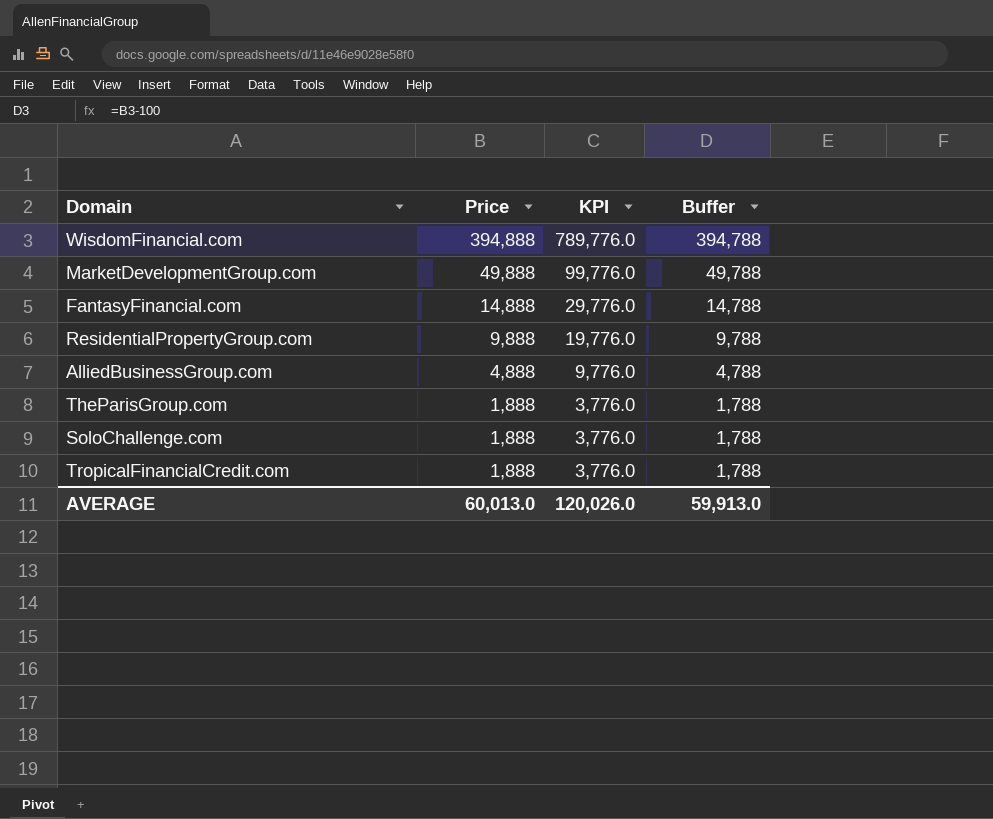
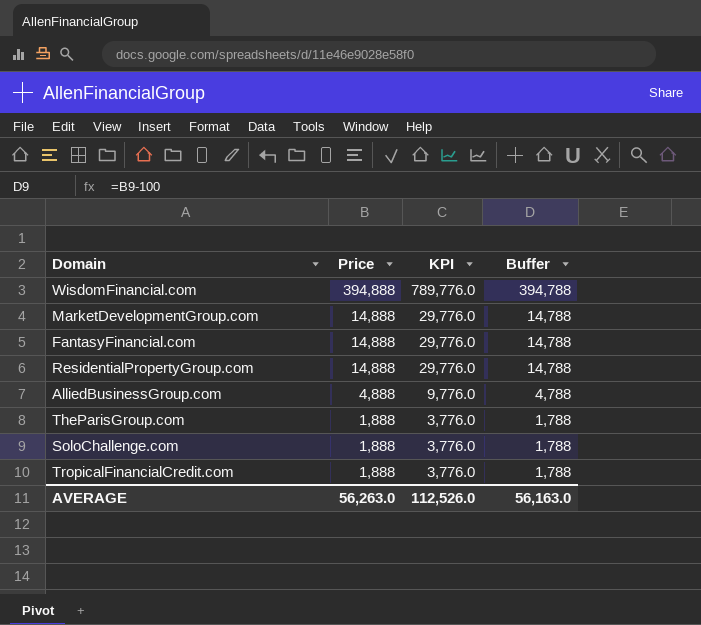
MarketDevelopmentGroup.com | Price: 49,888 -> 14,888
MarketDevelopmentGroup.com | KPI: 99,776.0 -> 29,776.0
MarketDevelopmentGroup.com | Buffer: 49,788 -> 14,788
ResidentialPropertyGroup.com | Price: 9,888 -> 14,888
ResidentialPropertyGroup.com | KPI: 19,776.0 -> 29,776.0
ResidentialPropertyGroup.com | Buffer: 9,788 -> 14,788
AVERAGE | Price: 60,013.0 -> 56,263.0
AVERAGE | KPI: 120,026.0 -> 112,526.0
AVERAGE | Buffer: 59,913.0 -> 56,163.0

